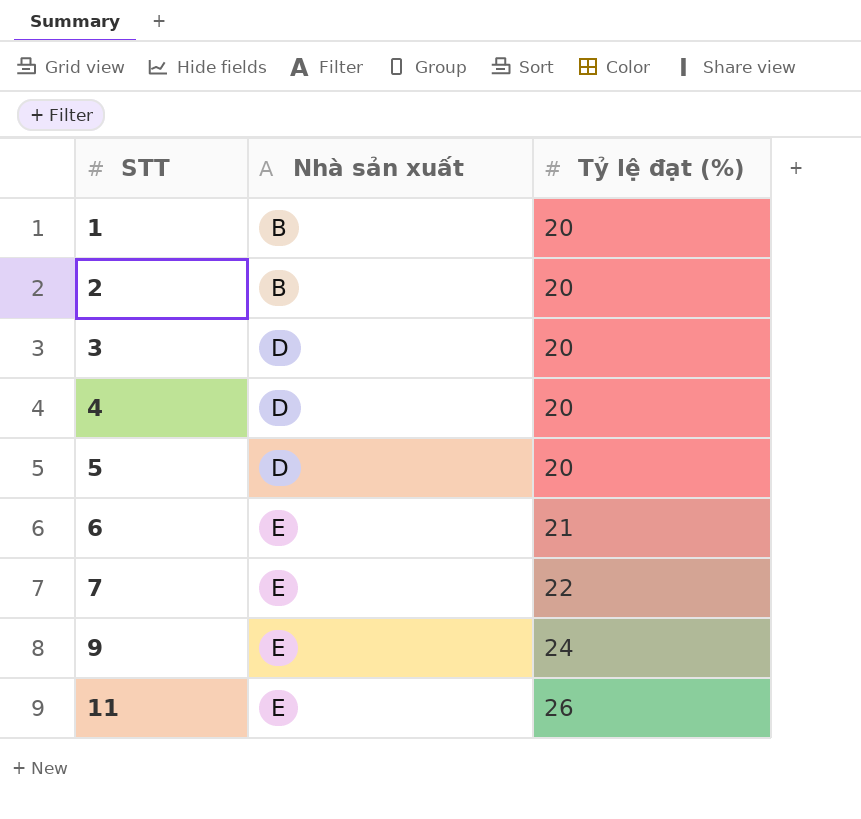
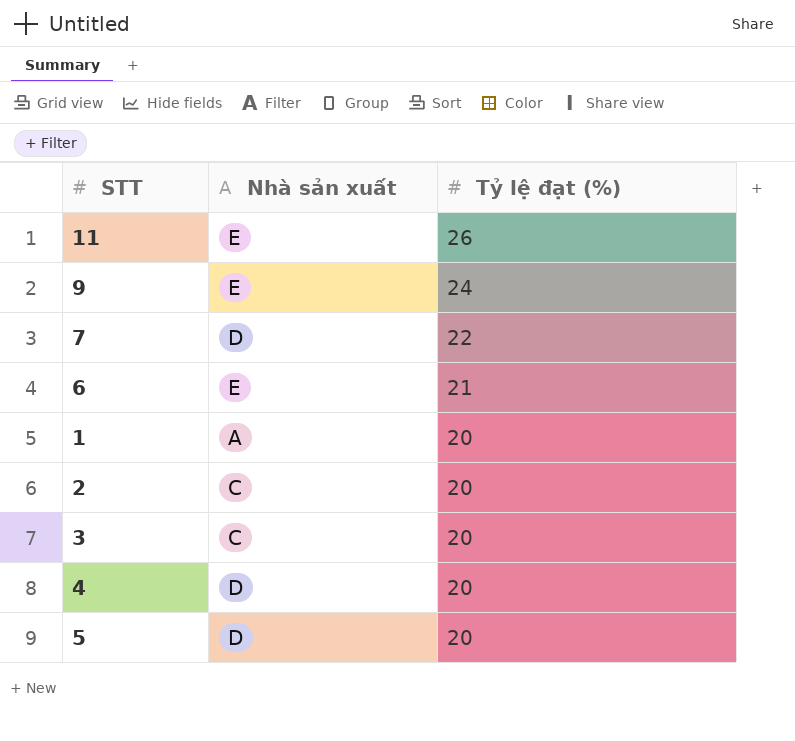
row order: STT ascending -> Tỷ lệ đạt (%) descending
7 | Nhà sản xuất: E -> D
1 | Nhà sản xuất: B -> A
2 | Nhà sản xuất: B -> C
3 | Nhà sản xuất: D -> C

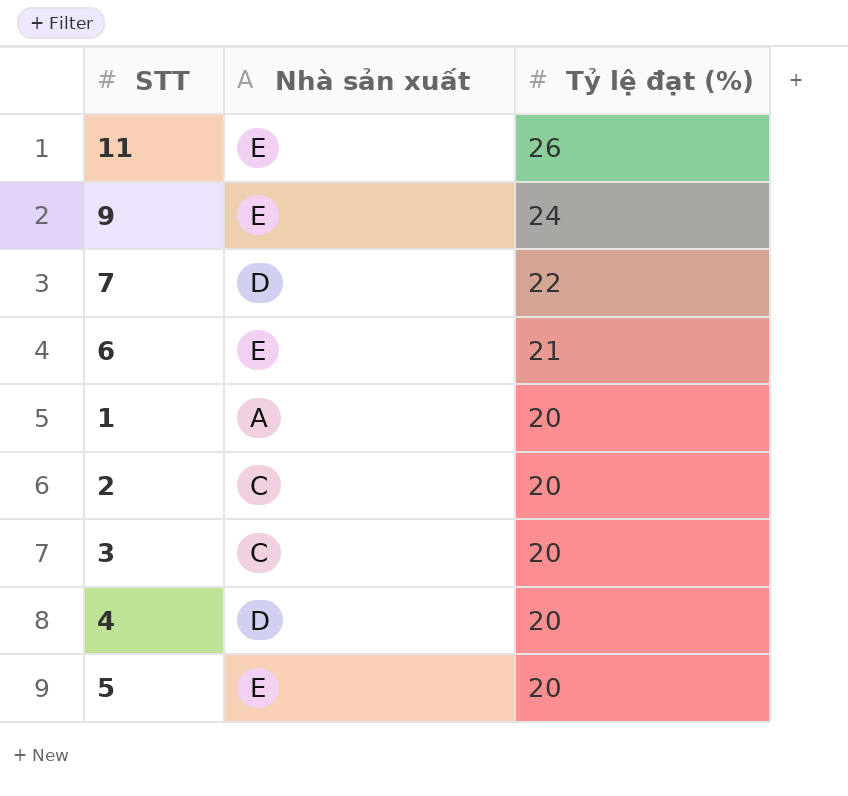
5 | Nhà sản xuất: D -> E

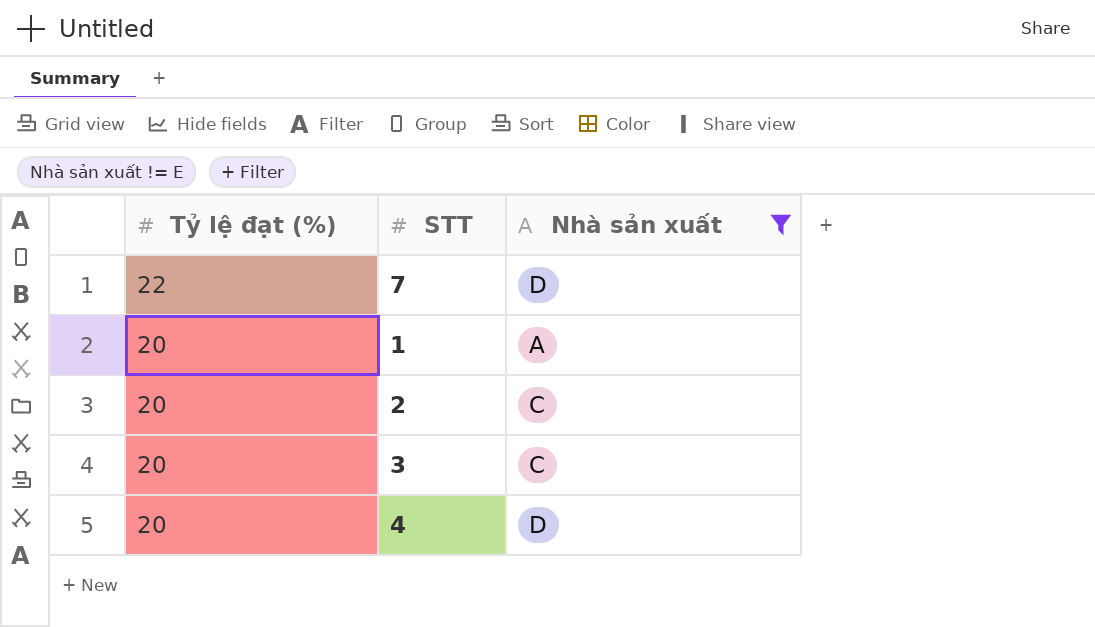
filter: none -> Nhà sản xuất != E
column Tỷ lệ đạt (%) | position: 3 -> 1

